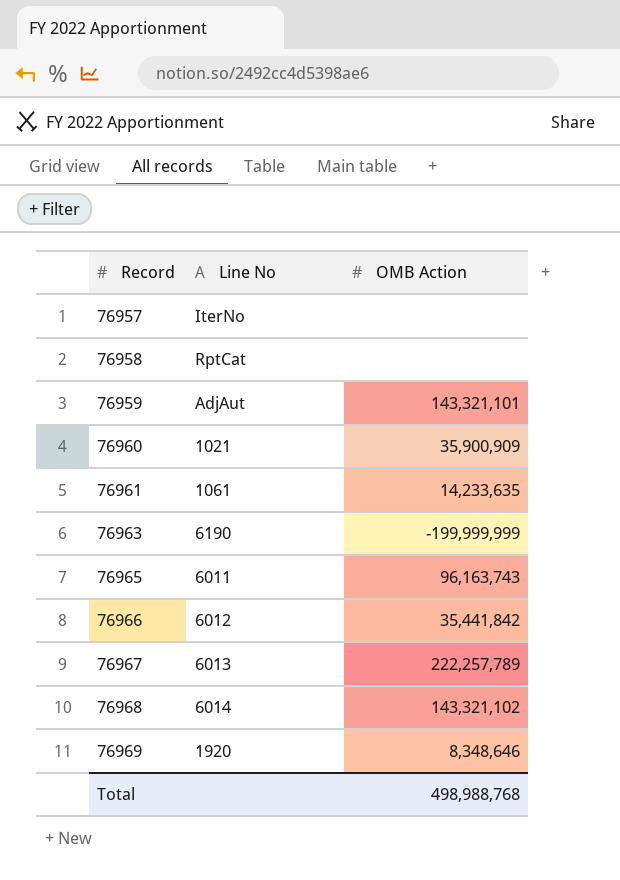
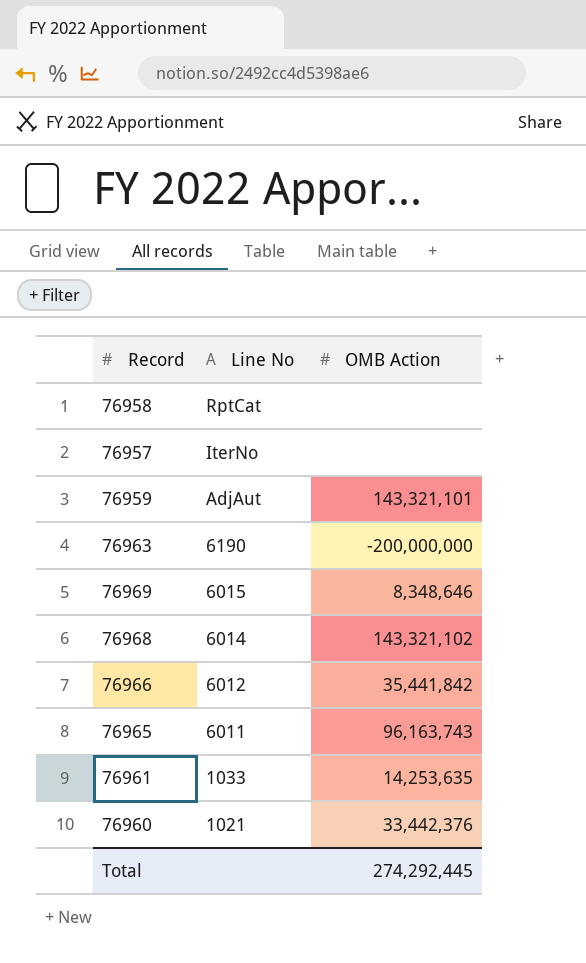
row order: Record ascending -> Line No descending
row 76967: 6013 | 222,257,789 -> none
76963 | OMB Action: -199,999,999 -> -200,000,000
76969 | Line No: 1920 -> 6015
76961 | Line No: 1061 -> 1033
76961 | OMB Action: 14,233,635 -> 14,253,635
76960 | OMB Action: 35,900,909 -> 33,442,376
Total | OMB Action: 498,988,768 -> 274,292,445

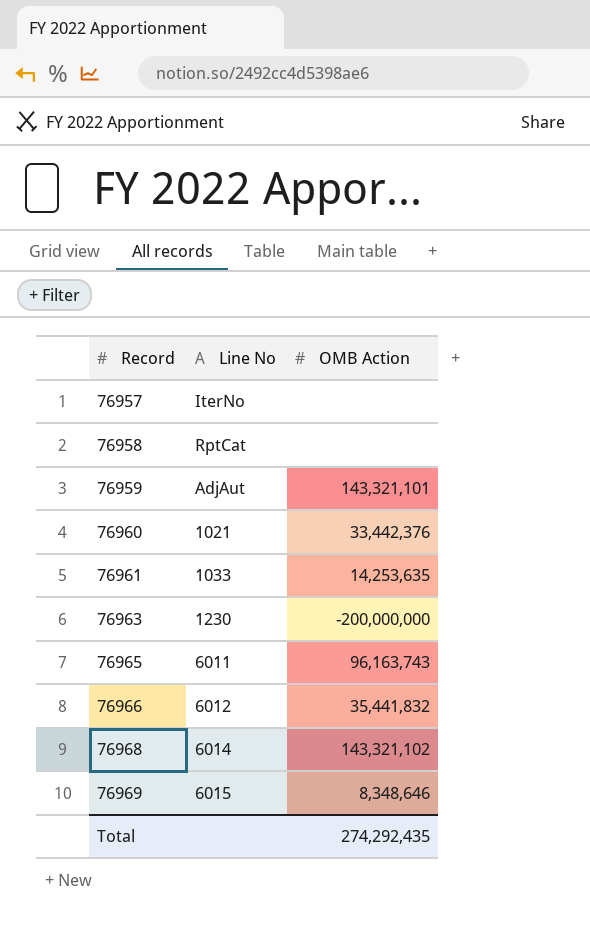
row order: Line No descending -> Record ascending
76963 | Line No: 6190 -> 1230
76966 | OMB Action: 35,441,842 -> 35,441,832
Total | OMB Action: 274,292,445 -> 274,292,435

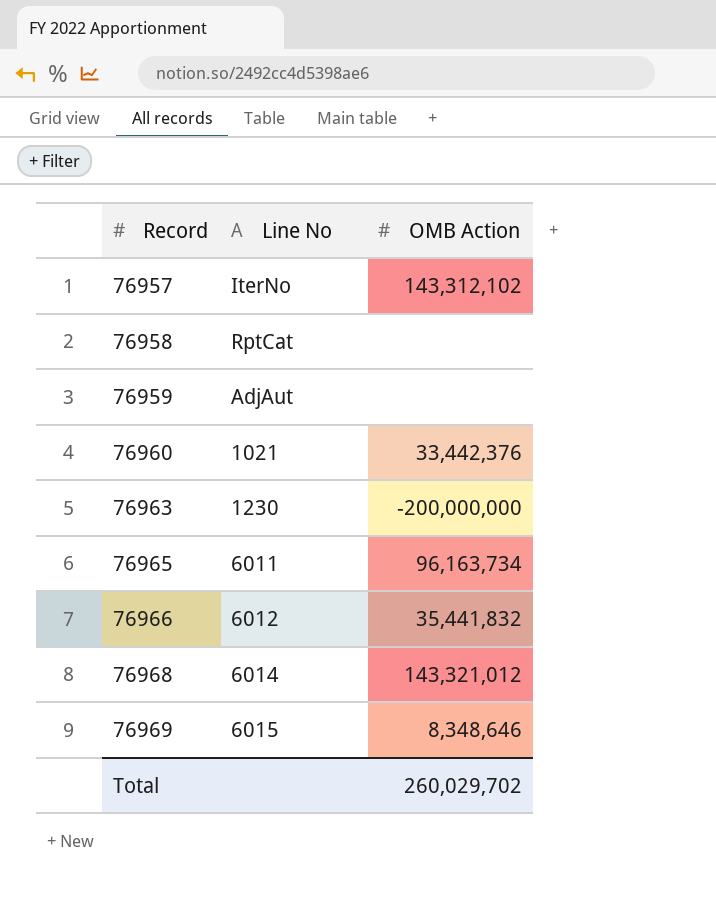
row 76961: 1033 | 14,253,635 -> none
76957 | OMB Action: none -> 143,312,102
76959 | OMB Action: 143,321,101 -> none
76965 | OMB Action: 96,163,743 -> 96,163,734
76968 | OMB Action: 143,321,102 -> 143,321,012
Total | OMB Action: 274,292,435 -> 260,029,702

